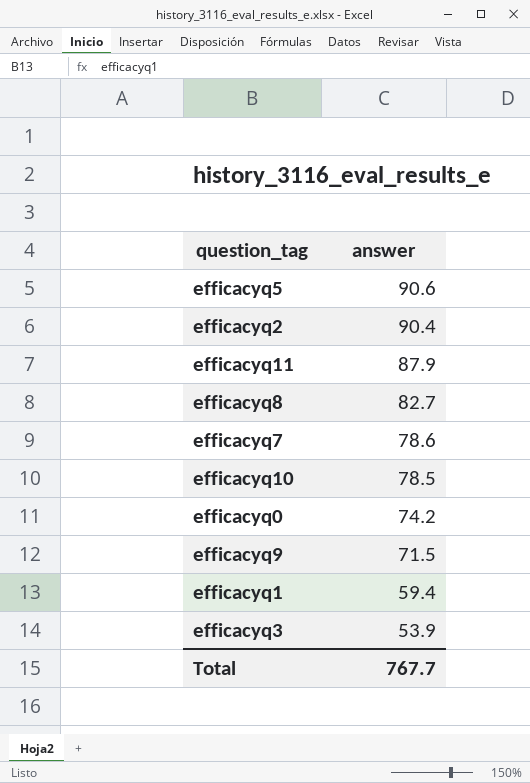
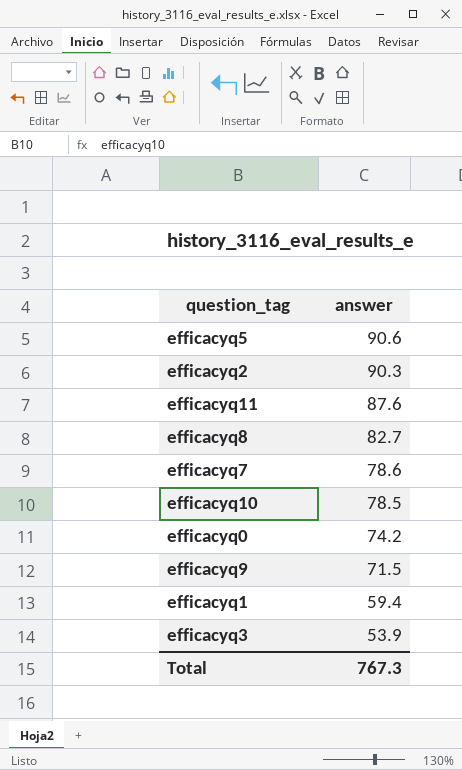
efficacyq2 | answer: 90.4 -> 90.3
efficacyq11 | answer: 87.9 -> 87.6
Total | answer: 767.7 -> 767.3

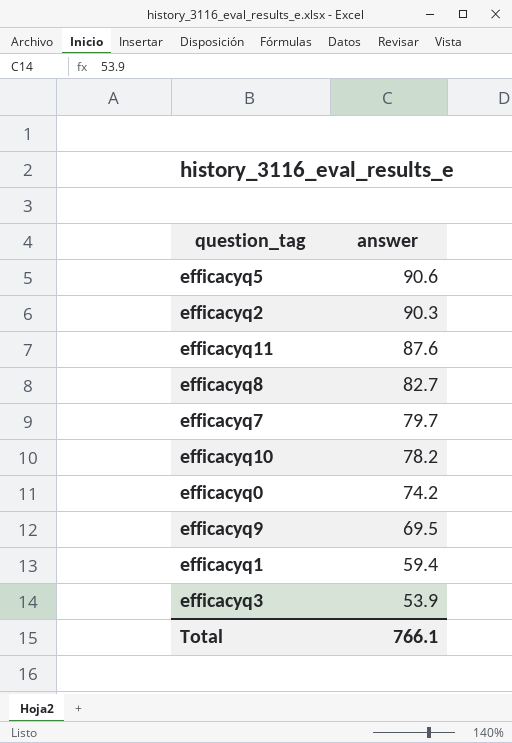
efficacyq7 | answer: 78.6 -> 79.7
efficacyq10 | answer: 78.5 -> 78.2
efficacyq9 | answer: 71.5 -> 69.5
Total | answer: 767.3 -> 766.1

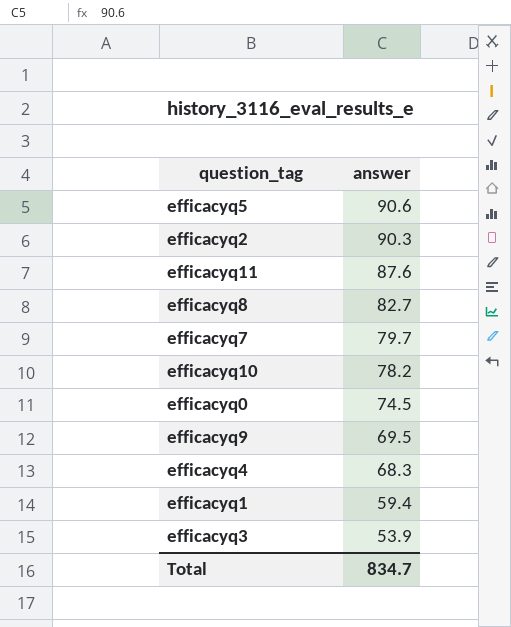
efficacyq0 | answer: 74.2 -> 74.5
row efficacyq4: none -> 68.3
Total | answer: 766.1 -> 834.7

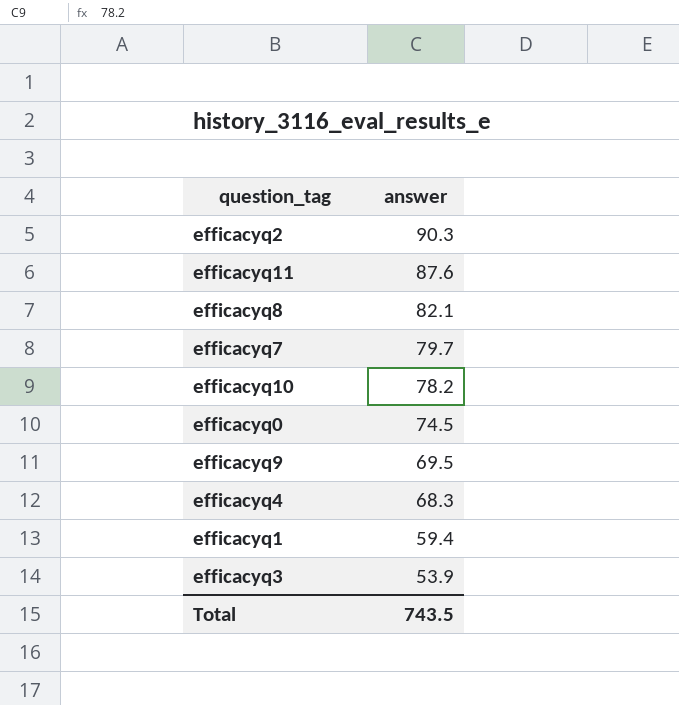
row efficacyq5: 90.6 -> none
efficacyq8 | answer: 82.7 -> 82.1
Total | answer: 834.7 -> 743.5

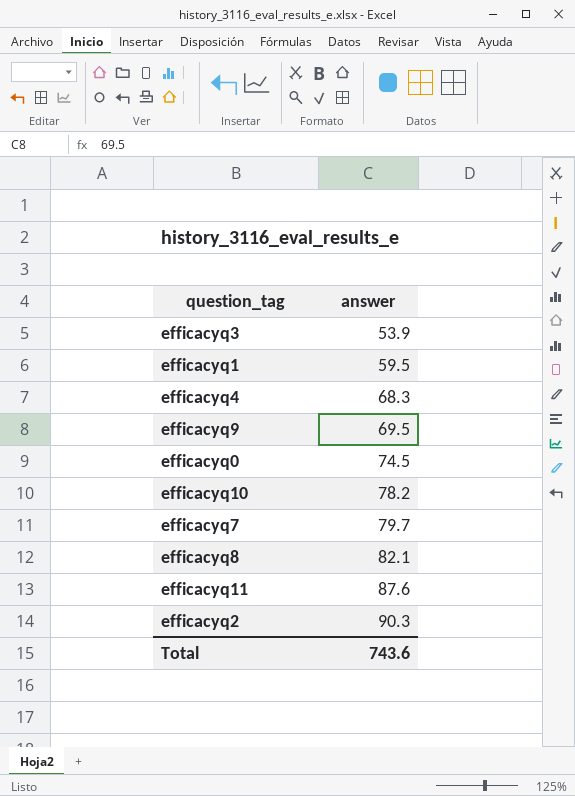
row order: answer descending -> answer ascending
efficacyq1 | answer: 59.4 -> 59.5
Total | answer: 743.5 -> 743.6

